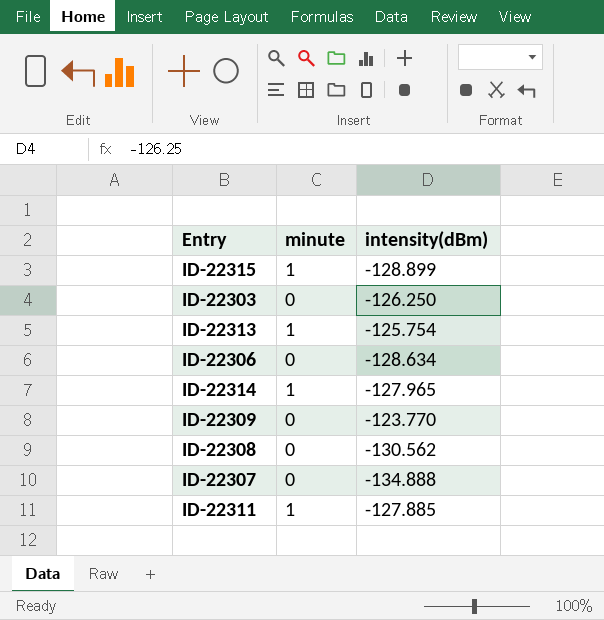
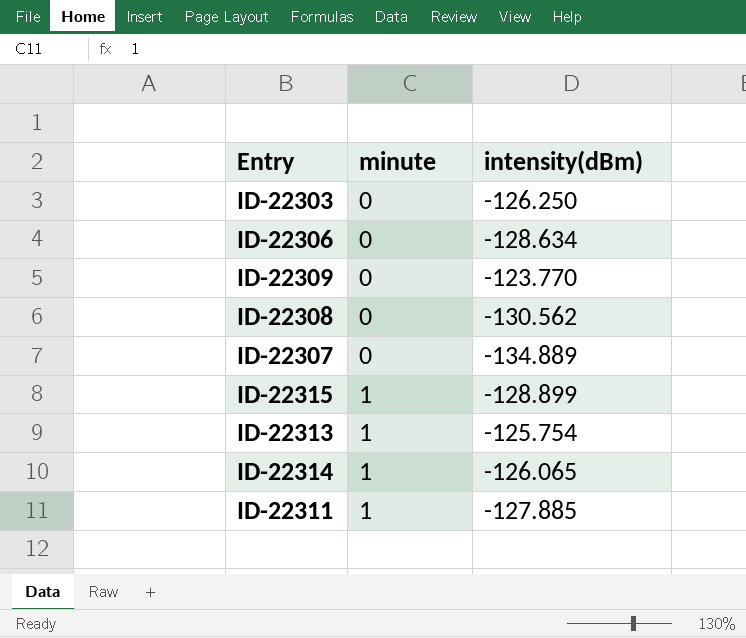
row order: none -> minute ascending
ID-22307 | intensity(dBm): -134.888 -> -134.889
ID-22314 | intensity(dBm): -127.965 -> -126.065

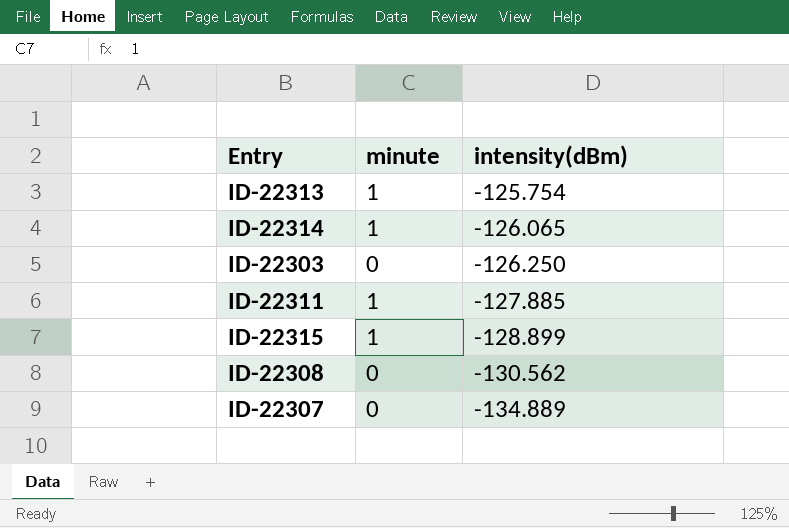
row order: minute ascending -> intensity(dBm) descending
row ID-22306: 0 | -128.634 -> none
row ID-22309: 0 | -123.770 -> none

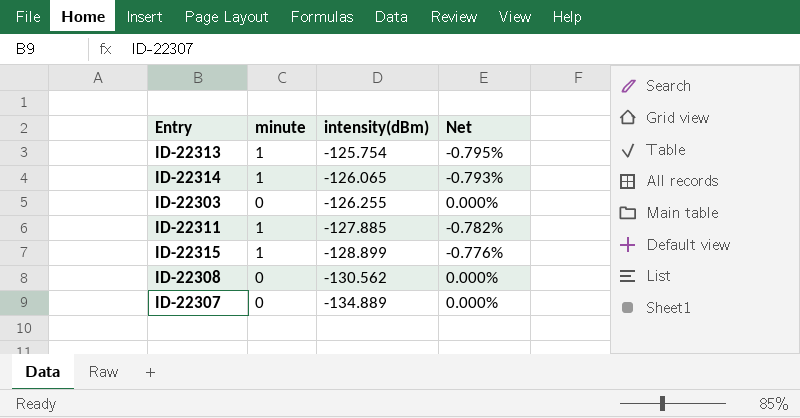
column Net | formula: none -> [minute] / [intensity(dBm)]
ID-22303 | intensity(dBm): -126.250 -> -126.255

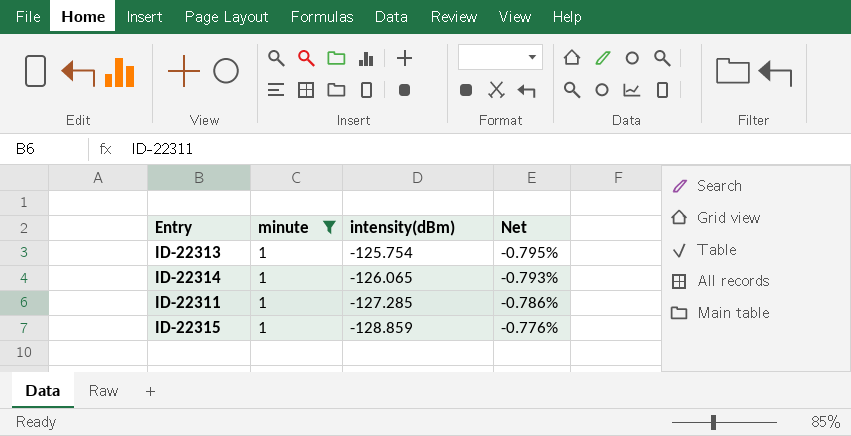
filter: none -> minute = 1
ID-22311 | intensity(dBm): -127.885 -> -127.285
ID-22311 | Net: -0.782% -> -0.786%
ID-22315 | intensity(dBm): -128.899 -> -128.859

